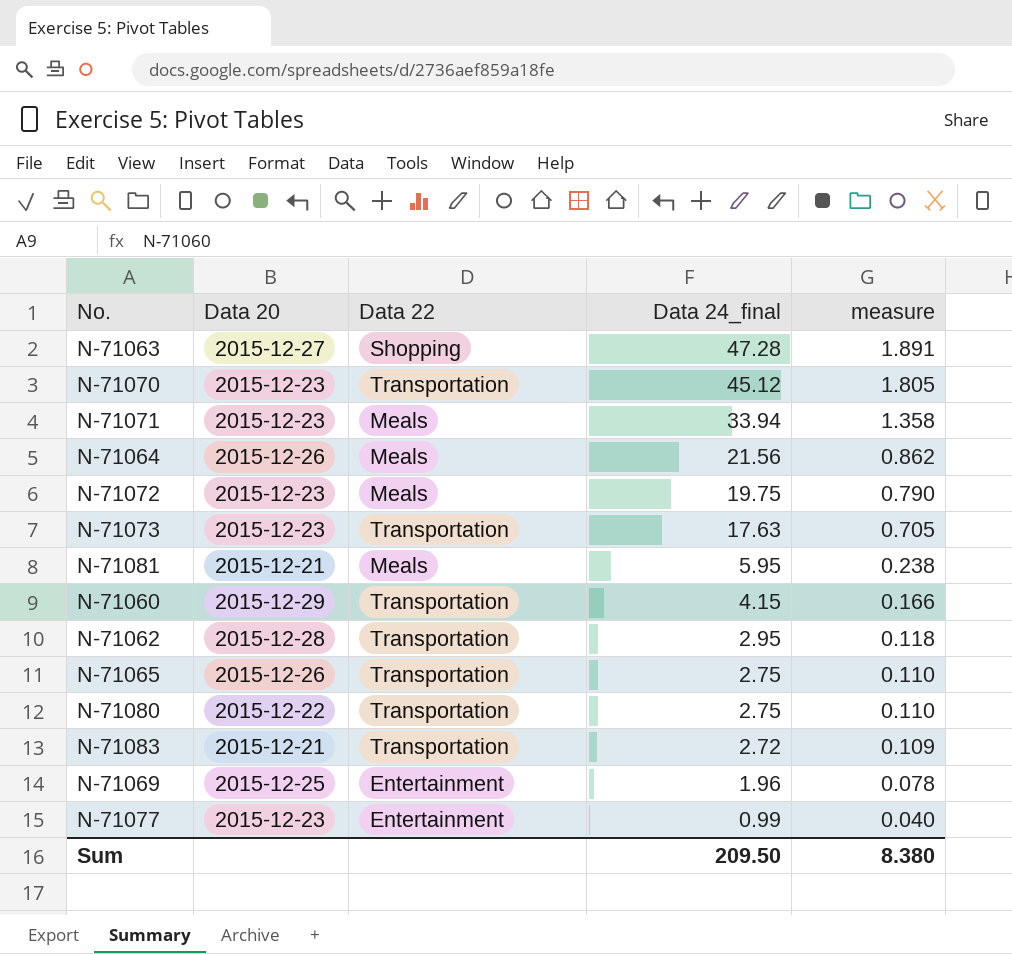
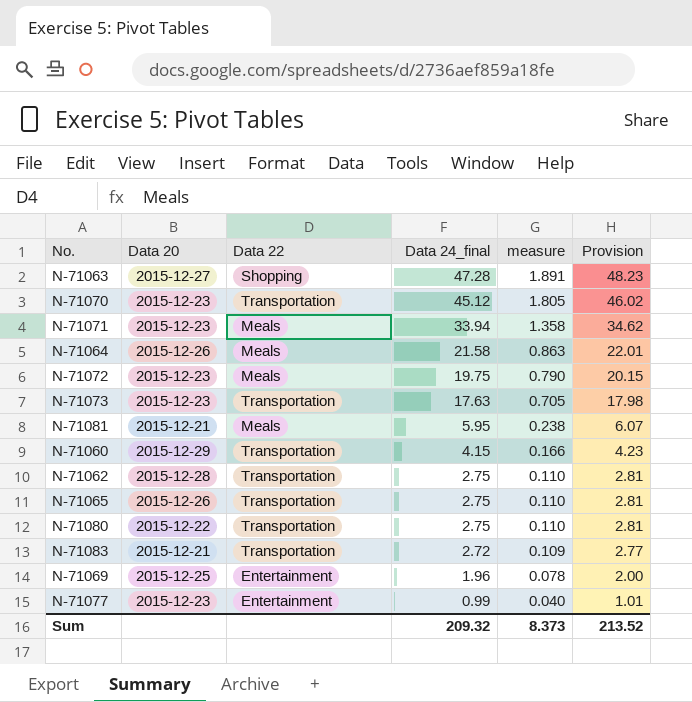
column Provision | formula: none -> [Data 24_final] * 1.02
N-71064 | Data 24_final: 21.56 -> 21.58
N-71064 | measure: 0.862 -> 0.863
N-71062 | Data 24_final: 2.95 -> 2.75
N-71062 | measure: 0.118 -> 0.110
Sum | Data 24_final: 209.50 -> 209.32
Sum | measure: 8.380 -> 8.373

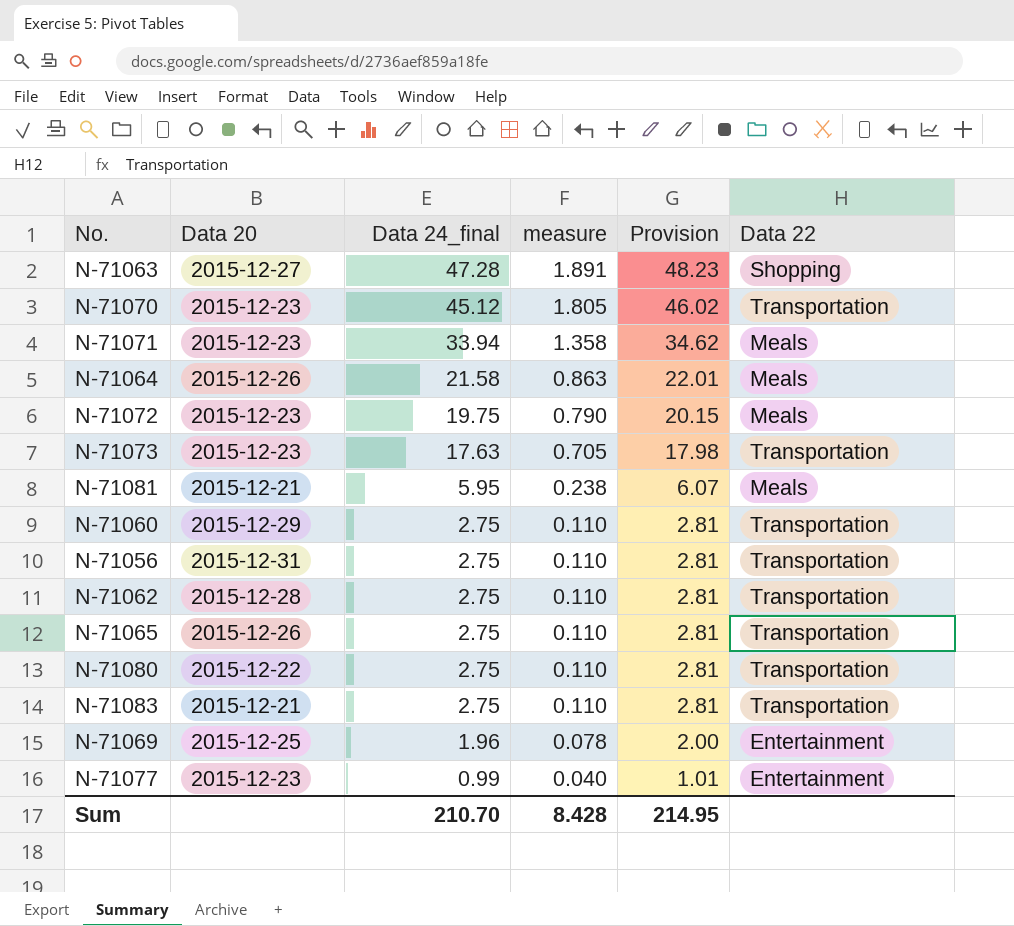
column Data 22 | position: 3 -> 6
N-71060 | Data 24_final: 4.15 -> 2.75
N-71060 | measure: 0.166 -> 0.110
N-71060 | Provision: 4.23 -> 2.81
row N-71056: none -> 2015-12-31 | 2.75 | 0.110 | 2.81 | Transportation
N-71083 | Data 24_final: 2.72 -> 2.75
N-71083 | measure: 0.109 -> 0.110
N-71083 | Provision: 2.77 -> 2.81
Sum | Data 24_final: 209.32 -> 210.70
Sum | measure: 8.373 -> 8.428
Sum | Provision: 213.52 -> 214.95

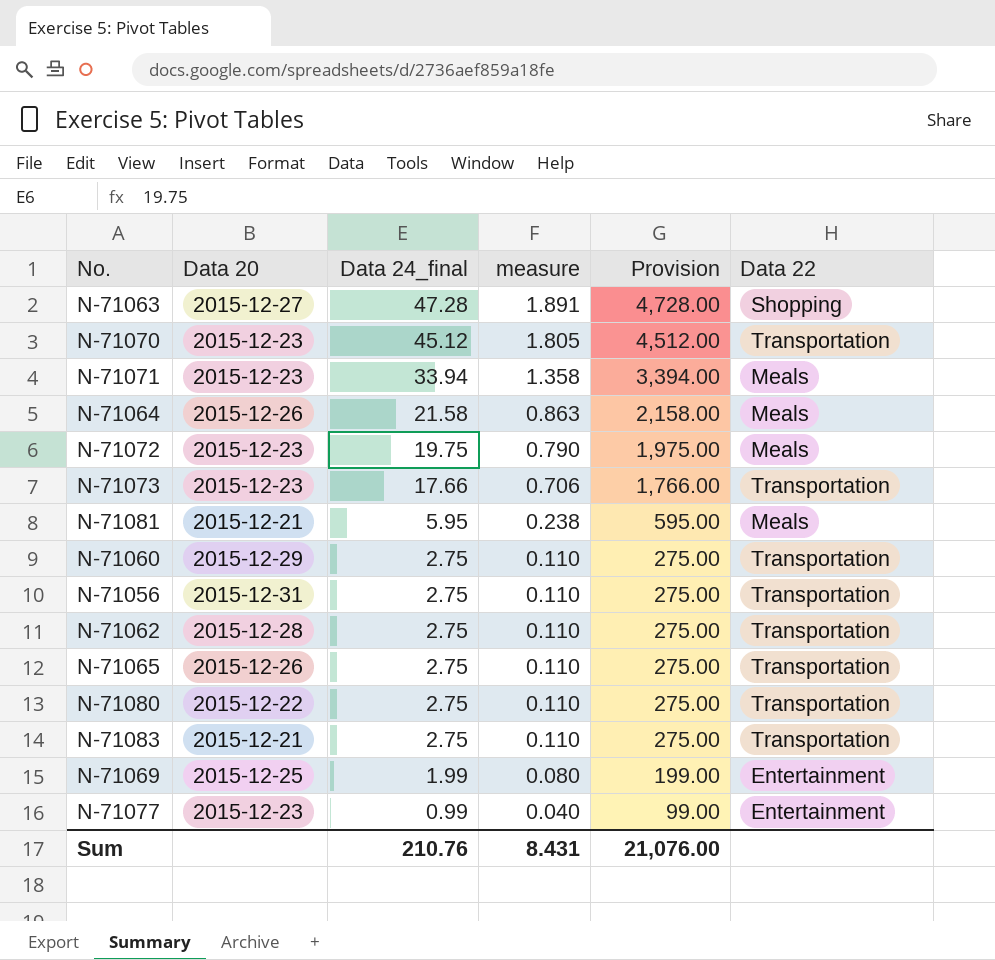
column Provision | formula: [Data 24_final] * 1.02 -> [Data 24_final] * 100
N-71073 | Data 24_final: 17.63 -> 17.66
N-71073 | measure: 0.705 -> 0.706
N-71069 | Data 24_final: 1.96 -> 1.99
N-71069 | measure: 0.078 -> 0.080
Sum | Data 24_final: 210.70 -> 210.76
Sum | measure: 8.428 -> 8.431
Sum | Provision: 214.95 -> 21,076.00

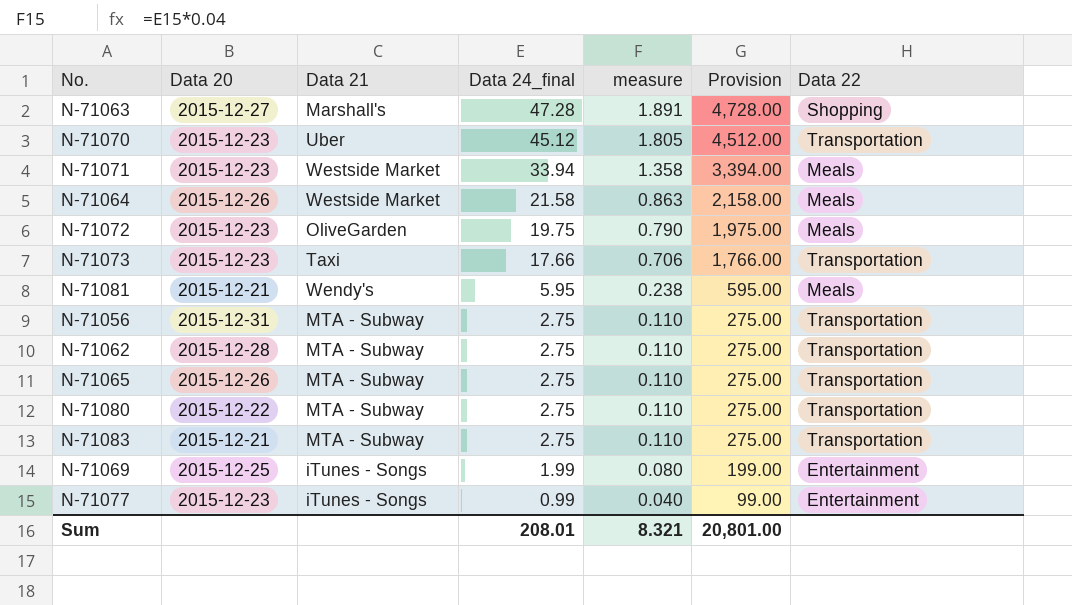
column Data 21 | position: none -> 3
row N-71060: 2015-12-29 | 2.75 | 0.110 | 275.00 | Transportation -> none
Sum | Data 24_final: 210.76 -> 208.01
Sum | measure: 8.431 -> 8.321
Sum | Provision: 21,076.00 -> 20,801.00

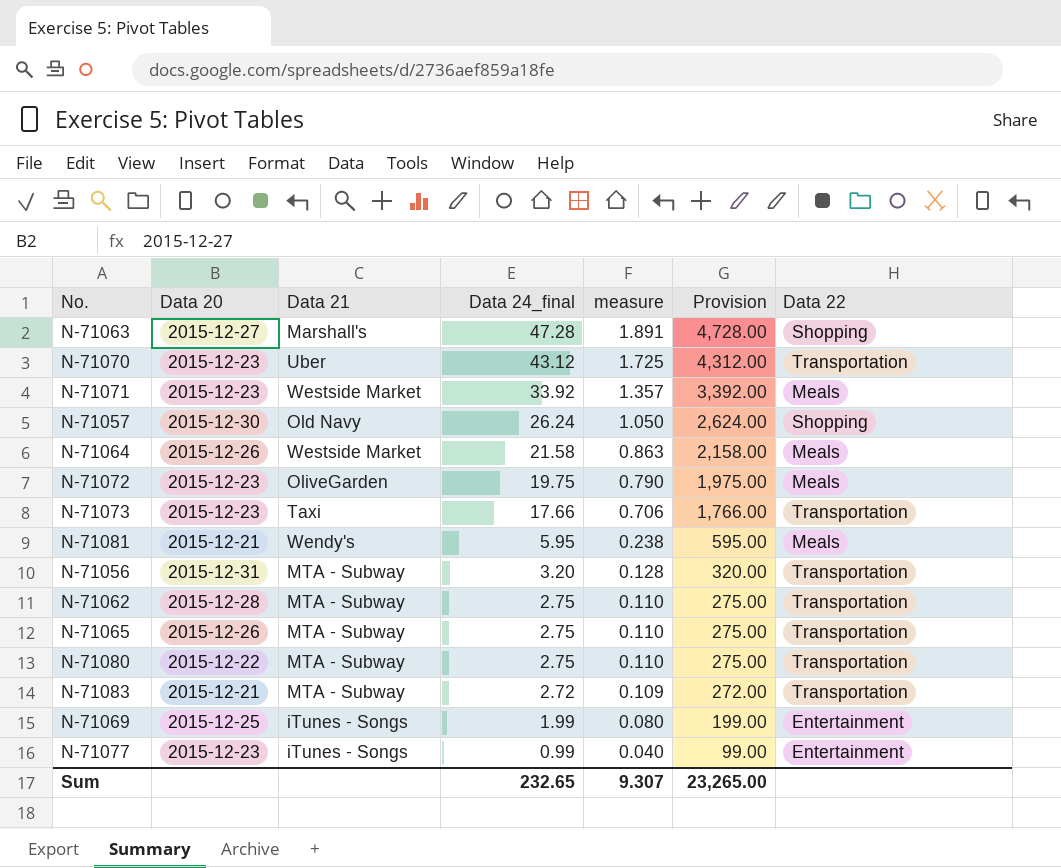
N-71070 | Data 24_final: 45.12 -> 43.12
N-71070 | measure: 1.805 -> 1.725
N-71070 | Provision: 4,512.00 -> 4,312.00
N-71071 | Data 24_final: 33.94 -> 33.92
N-71071 | measure: 1.358 -> 1.357
N-71071 | Provision: 3,394.00 -> 3,392.00
row N-71057: none -> 2015-12-30 | Old Navy | 26.24 | 1.050 | 2,624.00 | Shopping
N-71056 | Data 24_final: 2.75 -> 3.20
N-71056 | measure: 0.110 -> 0.128
N-71056 | Provision: 275.00 -> 320.00
N-71083 | Data 24_final: 2.75 -> 2.72
N-71083 | measure: 0.110 -> 0.109
N-71083 | Provision: 275.00 -> 272.00
Sum | Data 24_final: 208.01 -> 232.65
Sum | measure: 8.321 -> 9.307
Sum | Provision: 20,801.00 -> 23,265.00

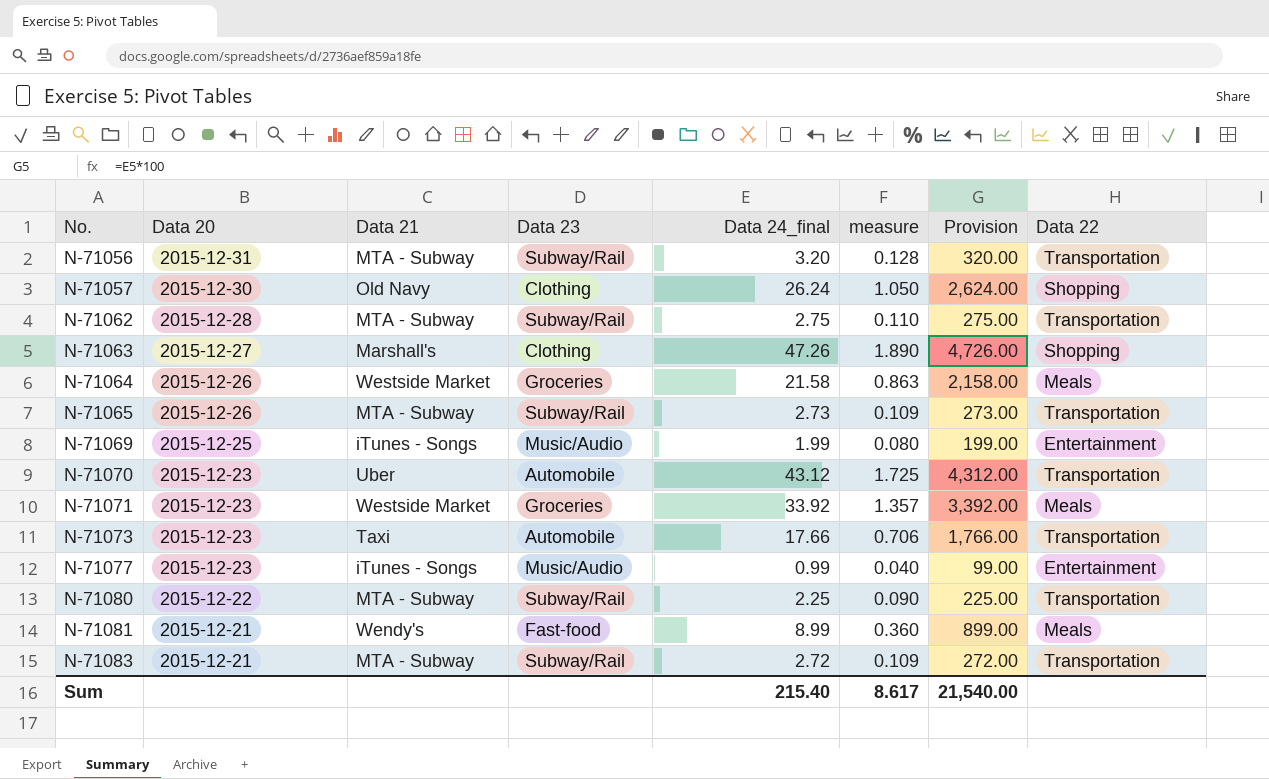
row order: Data 24_final descending -> No. ascending
column Data 23 | position: none -> 4
row N-71072: 2015-12-23 | OliveGarden | 19.75 | 0.790 | 1,975.00 | Meals -> none
N-71063 | Data 24_final: 47.28 -> 47.26
N-71063 | measure: 1.891 -> 1.890
N-71063 | Provision: 4,728.00 -> 4,726.00
N-71065 | Data 24_final: 2.75 -> 2.73
N-71065 | measure: 0.110 -> 0.109
N-71065 | Provision: 275.00 -> 273.00
N-71080 | Data 24_final: 2.75 -> 2.25
N-71080 | measure: 0.110 -> 0.090
N-71080 | Provision: 275.00 -> 225.00
N-71081 | Data 24_final: 5.95 -> 8.99
N-71081 | measure: 0.238 -> 0.360
N-71081 | Provision: 595.00 -> 899.00
Sum | Data 24_final: 232.65 -> 215.40
Sum | measure: 9.307 -> 8.617
Sum | Provision: 23,265.00 -> 21,540.00

